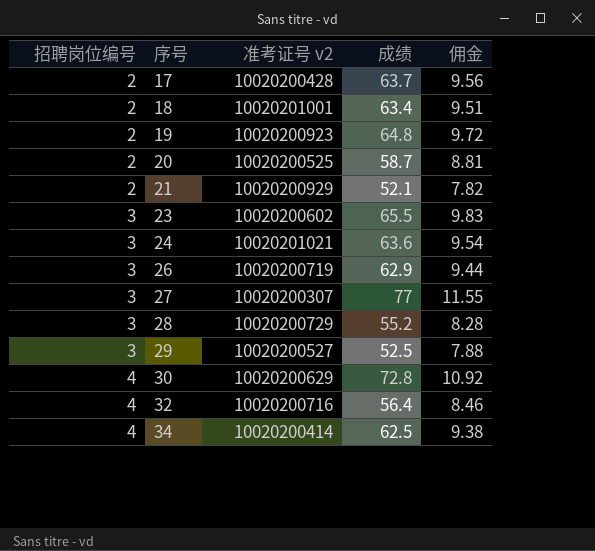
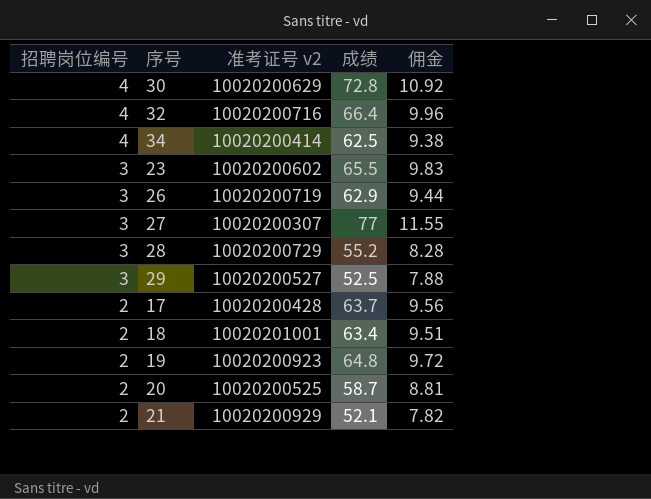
row order: 招聘岗位编号 ascending -> 招聘岗位编号 descending
row 24: 3 | 10020201021 | 63.6 | 9.54 -> none
32 | 成绩: 56.4 -> 66.4
32 | 佣金: 8.46 -> 9.96

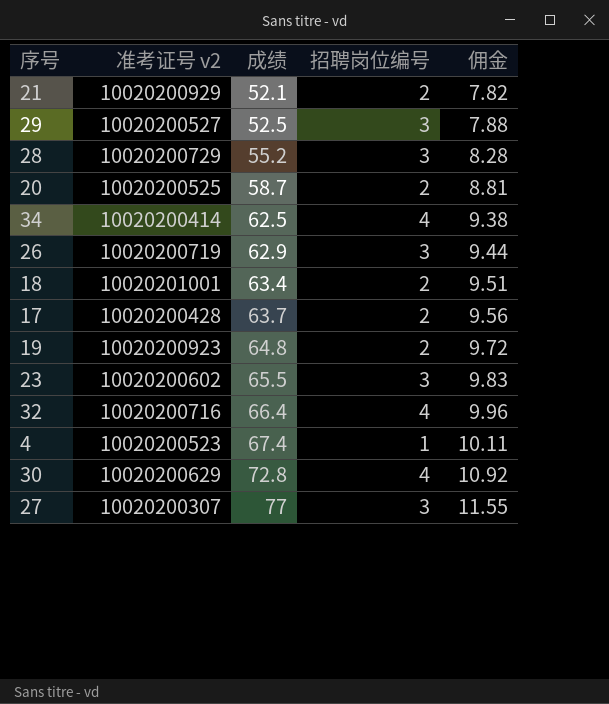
row order: 招聘岗位编号 descending -> 成绩 ascending
column 招聘岗位编号 | position: 1 -> 4
row 4: none -> 10020200523 | 67.4 | 1 | 10.11

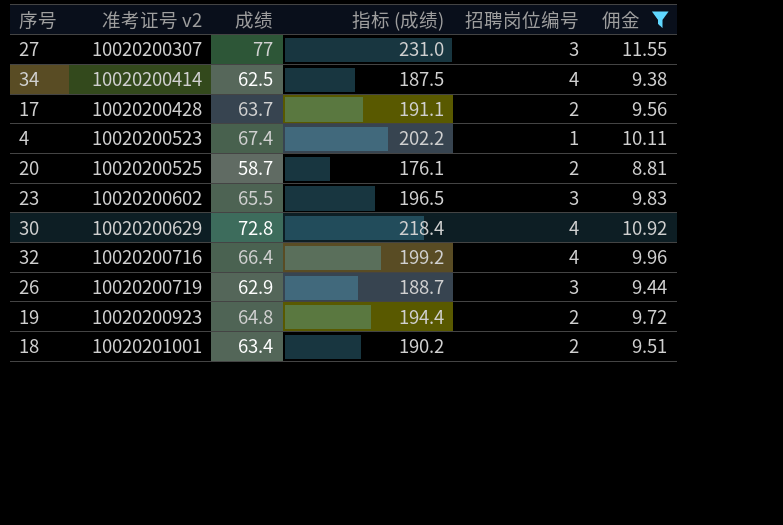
filter: none -> 佣金 >= 8.81
row order: 成绩 ascending -> 准考证号 v2 ascending
column 指标 (成绩) | formula: none -> [成绩] * 3

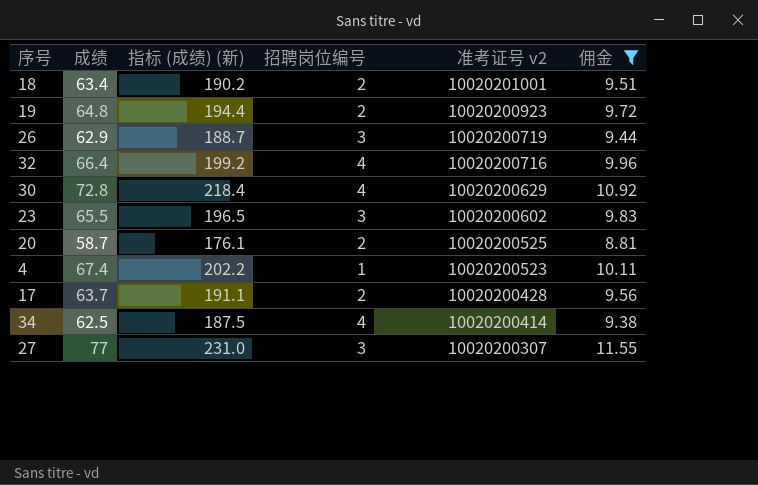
row order: 准考证号 v2 ascending -> 准考证号 v2 descending
column name: 指标 (成绩) -> 指标 (成绩) (新)
column 准考证号 v2 | position: 2 -> 5

